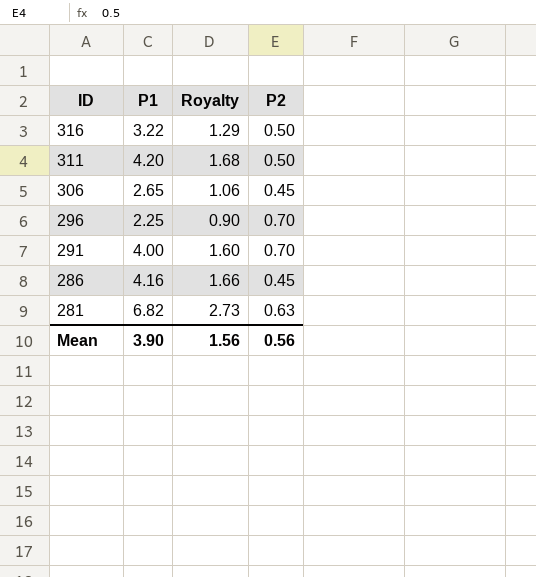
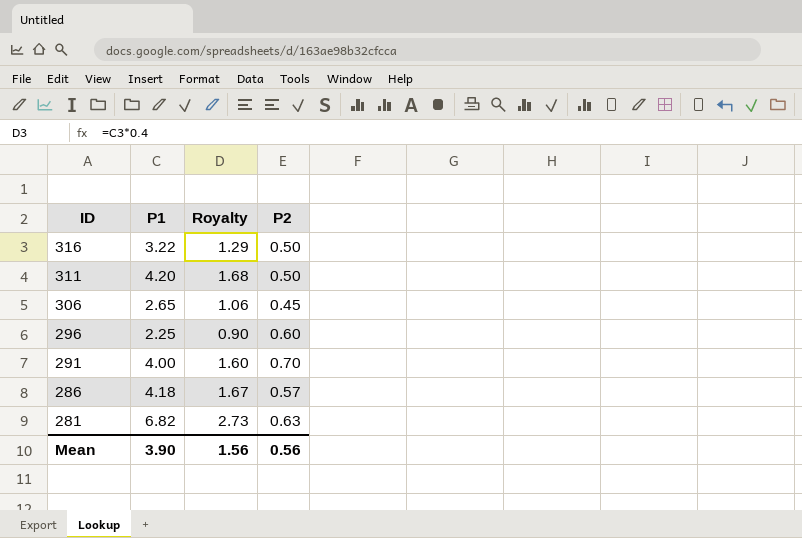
296 | P2: 0.70 -> 0.60
286 | P1: 4.16 -> 4.18
286 | Royalty: 1.66 -> 1.67
286 | P2: 0.45 -> 0.57

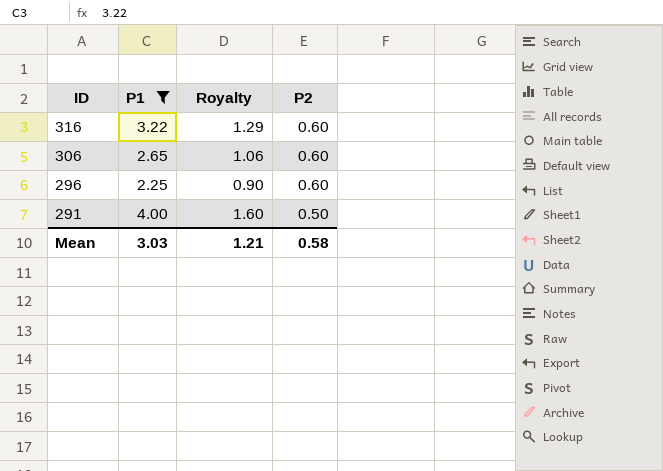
filter: none -> P1 <= 4.00
316 | P2: 0.50 -> 0.60
306 | P2: 0.45 -> 0.60
291 | P2: 0.70 -> 0.50
Mean | P1: 3.90 -> 3.03
Mean | Royalty: 1.56 -> 1.21
Mean | P2: 0.56 -> 0.58

